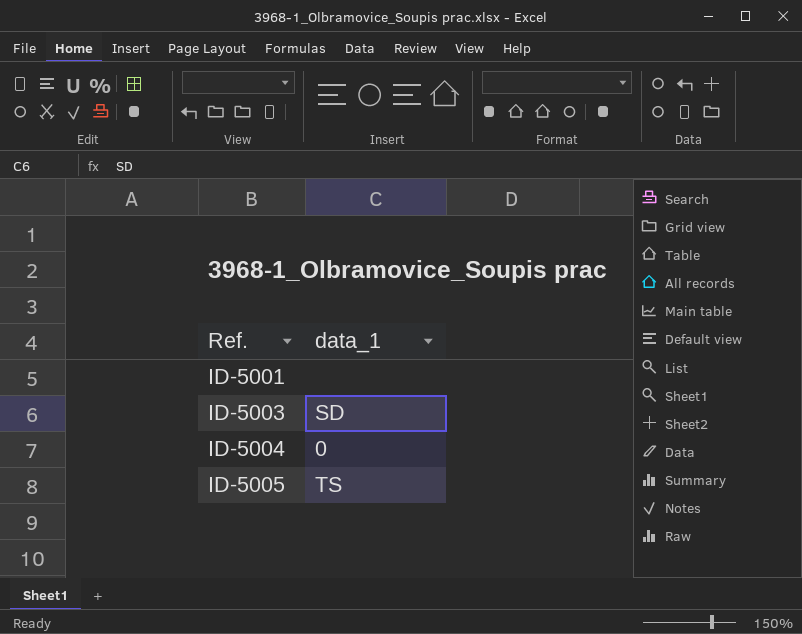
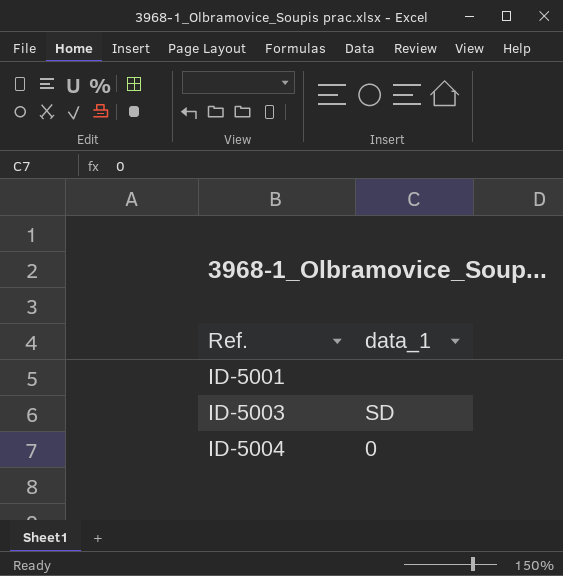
row ID-5005: TS -> none

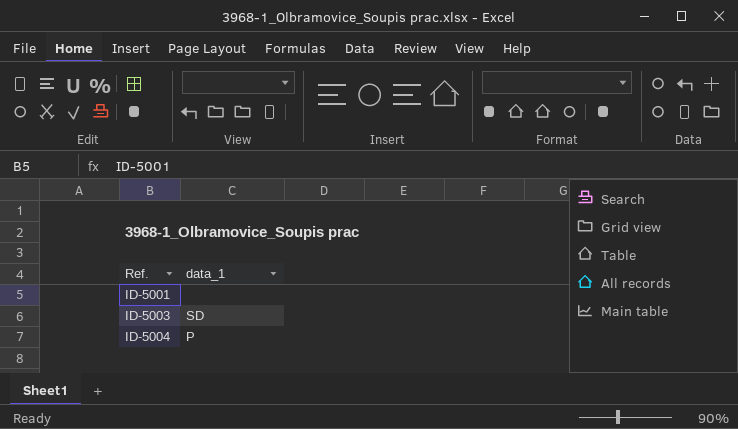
ID-5004 | data_1: 0 -> P

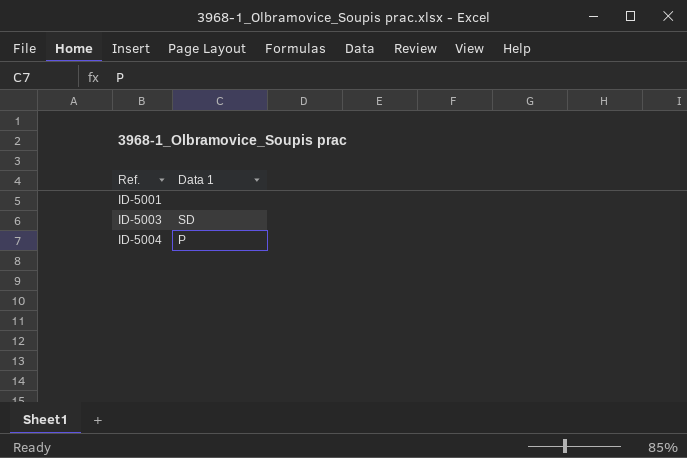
column name: data_1 -> Data 1

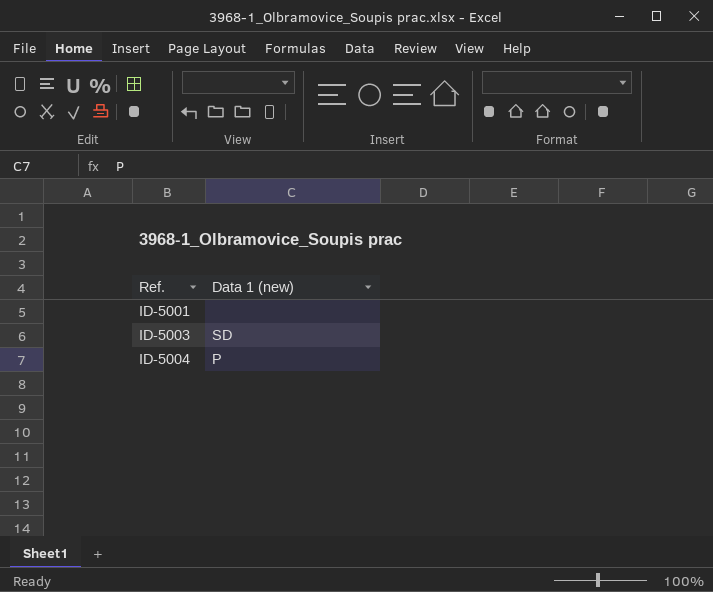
column name: Data 1 -> Data 1 (new)

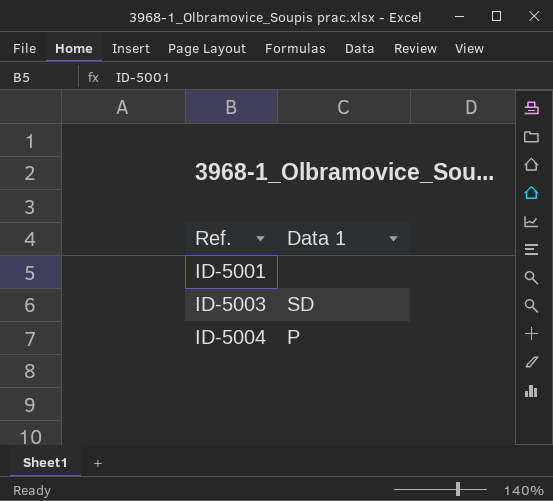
column name: Data 1 (new) -> Data 1

